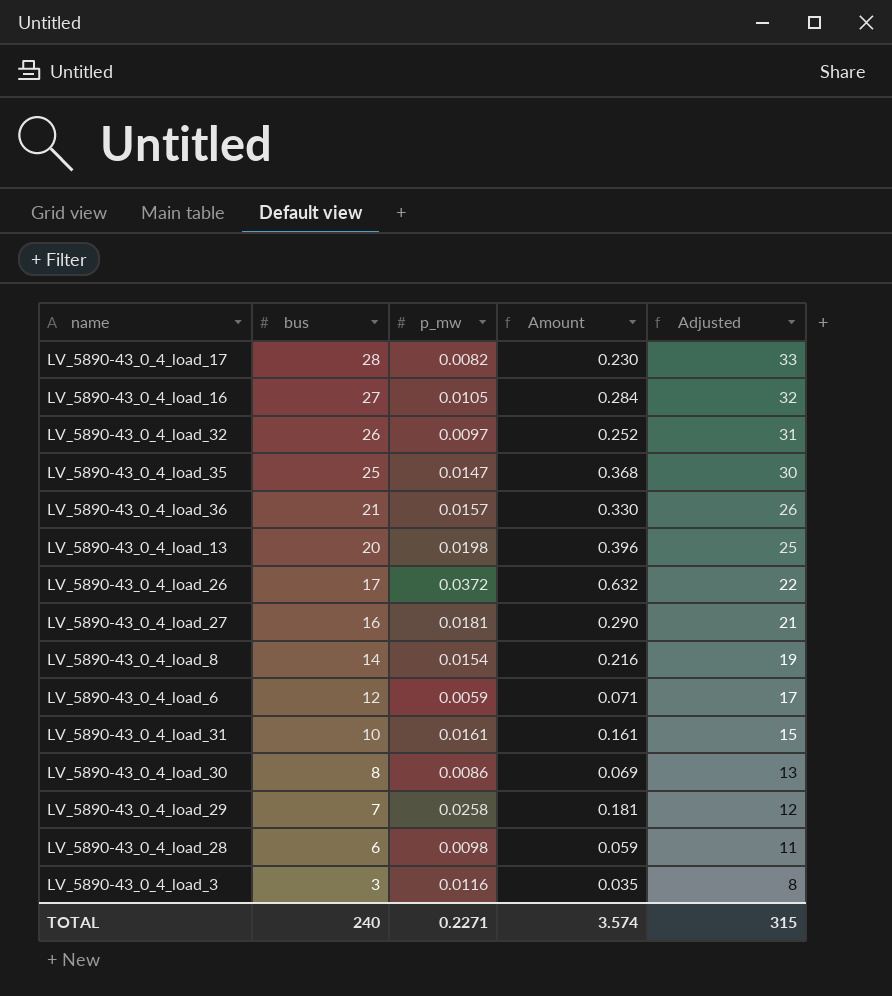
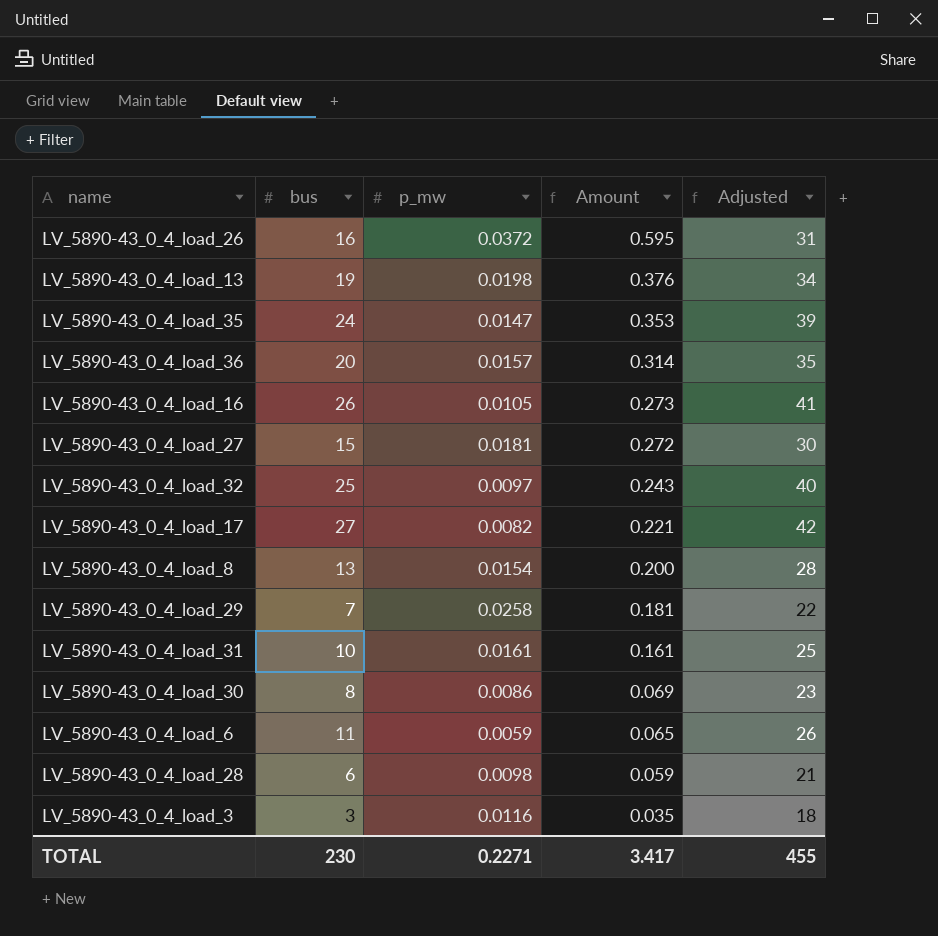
row order: bus descending -> Amount descending
column Adjusted | formula: [bus] + 5 -> [bus] + 15
LV_5890-43_0_4_load_26 | bus: 17 -> 16
LV_5890-43_0_4_load_26 | Amount: 0.632 -> 0.595
LV_5890-43_0_4_load_13 | bus: 20 -> 19
LV_5890-43_0_4_load_13 | Amount: 0.396 -> 0.376
LV_5890-43_0_4_load_35 | bus: 25 -> 24
LV_5890-43_0_4_load_35 | Amount: 0.368 -> 0.353
LV_5890-43_0_4_load_36 | bus: 21 -> 20
LV_5890-43_0_4_load_36 | Amount: 0.330 -> 0.314
LV_5890-43_0_4_load_16 | bus: 27 -> 26
LV_5890-43_0_4_load_16 | Amount: 0.284 -> 0.273
LV_5890-43_0_4_load_27 | bus: 16 -> 15
LV_5890-43_0_4_load_27 | Amount: 0.290 -> 0.272
LV_5890-43_0_4_load_32 | bus: 26 -> 25
LV_5890-43_0_4_load_32 | Amount: 0.252 -> 0.243
LV_5890-43_0_4_load_17 | bus: 28 -> 27
LV_5890-43_0_4_load_17 | Amount: 0.230 -> 0.221
LV_5890-43_0_4_load_8 | bus: 14 -> 13
LV_5890-43_0_4_load_8 | Amount: 0.216 -> 0.200
LV_5890-43_0_4_load_6 | bus: 12 -> 11
LV_5890-43_0_4_load_6 | Amount: 0.071 -> 0.065
TOTAL | bus: 240 -> 230
TOTAL | Amount: 3.574 -> 3.417
TOTAL | Adjusted: 315 -> 455

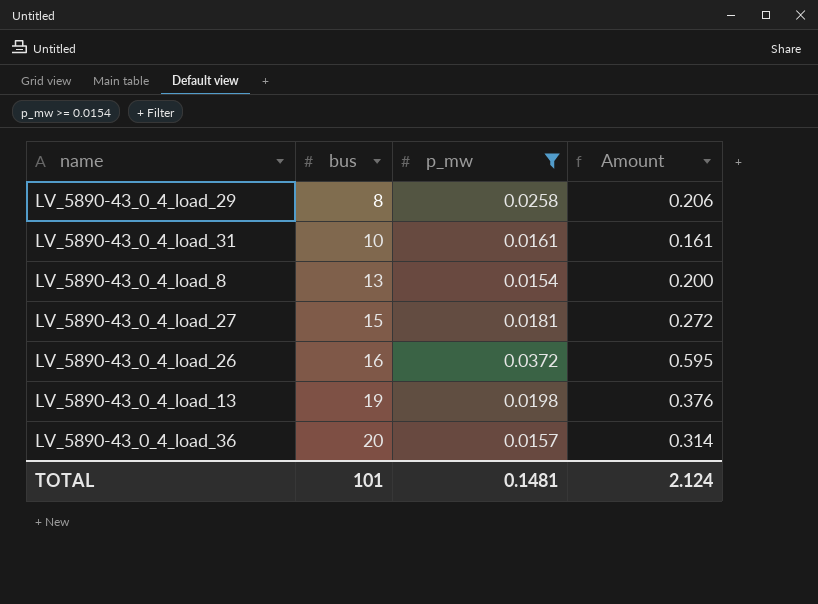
filter: none -> p_mw >= 0.0154
row order: Amount descending -> bus ascending
column Adjusted | formula: [bus] + 15 -> none
LV_5890-43_0_4_load_29 | bus: 7 -> 8
LV_5890-43_0_4_load_29 | Amount: 0.181 -> 0.206
TOTAL | bus: 230 -> 101
TOTAL | p_mw: 0.2271 -> 0.1481
TOTAL | Amount: 3.417 -> 2.124

